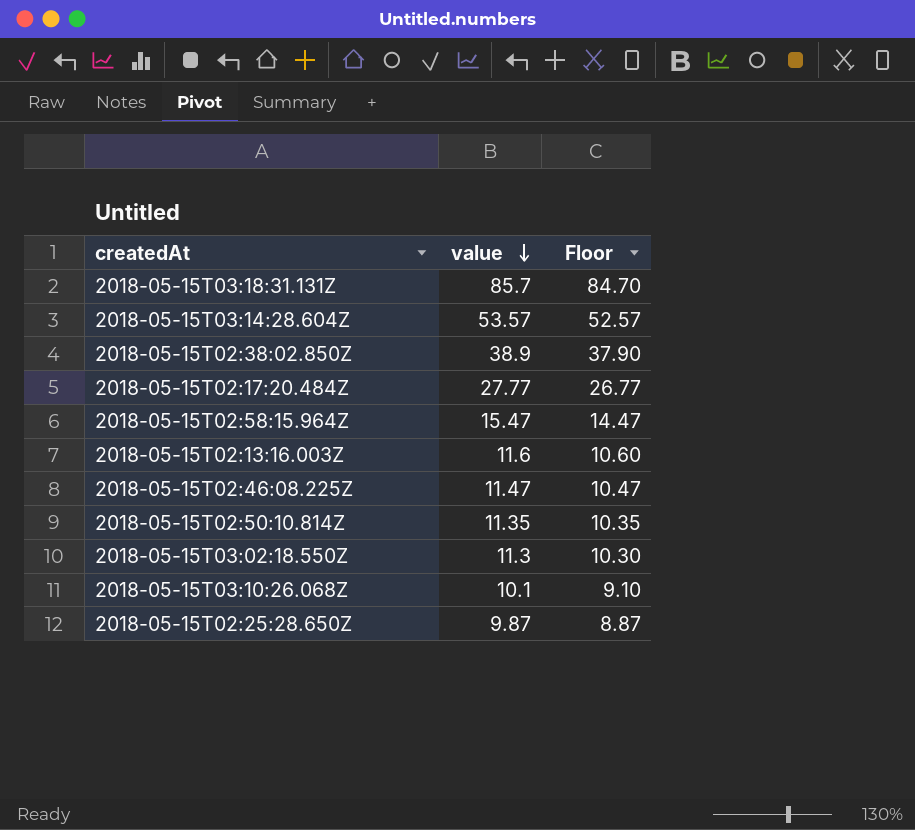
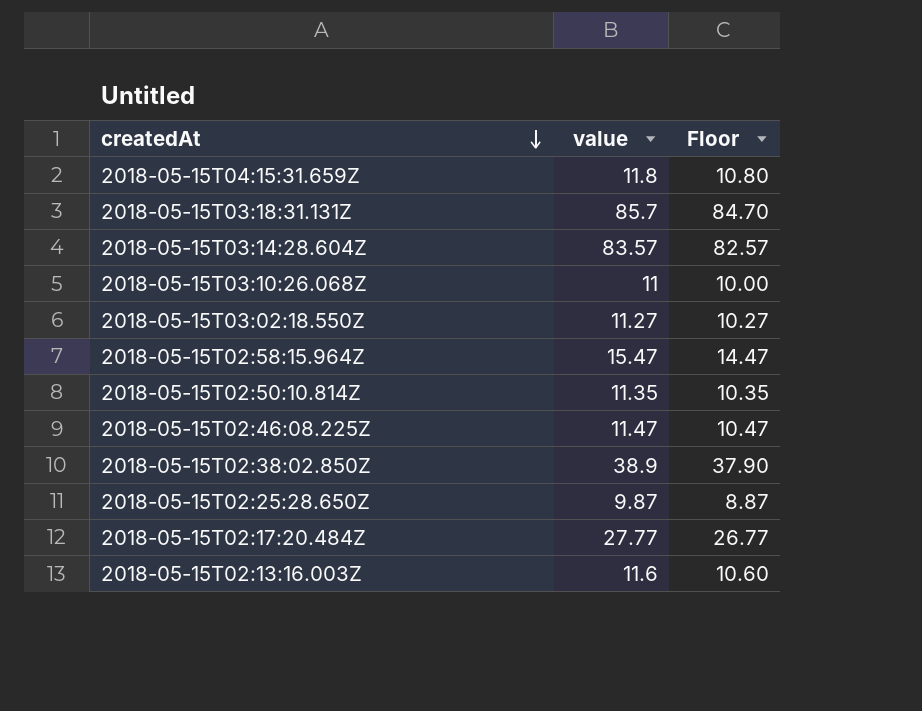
row order: value descending -> createdAt descending
row 2018-05-15T04:15:31.659Z: none -> 11.8 | 10.80
2018-05-15T03:14:28.604Z | value: 53.57 -> 83.57
2018-05-15T03:14:28.604Z | Floor: 52.57 -> 82.57
2018-05-15T03:10:26.068Z | value: 10.1 -> 11
2018-05-15T03:10:26.068Z | Floor: 9.10 -> 10.00
2018-05-15T03:02:18.550Z | value: 11.3 -> 11.27
2018-05-15T03:02:18.550Z | Floor: 10.30 -> 10.27

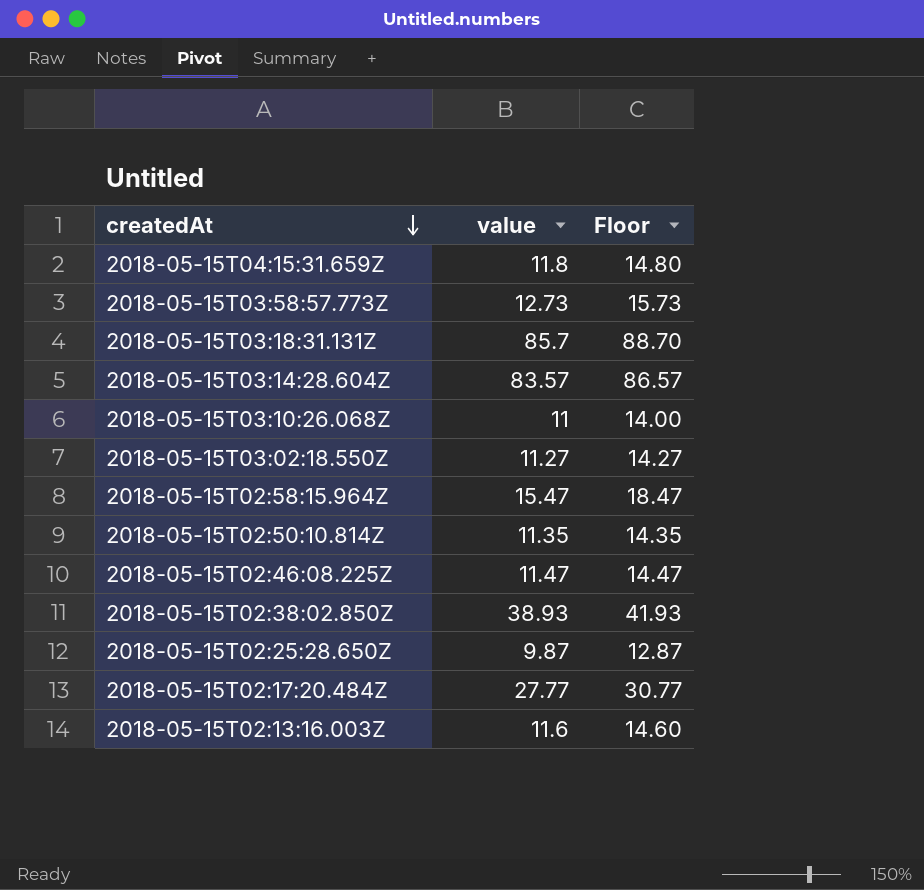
column Floor | formula: [value] - 1 -> [value] + 3
row 2018-05-15T03:58:57.773Z: none -> 12.73 | 15.73
2018-05-15T02:38:02.850Z | value: 38.9 -> 38.93

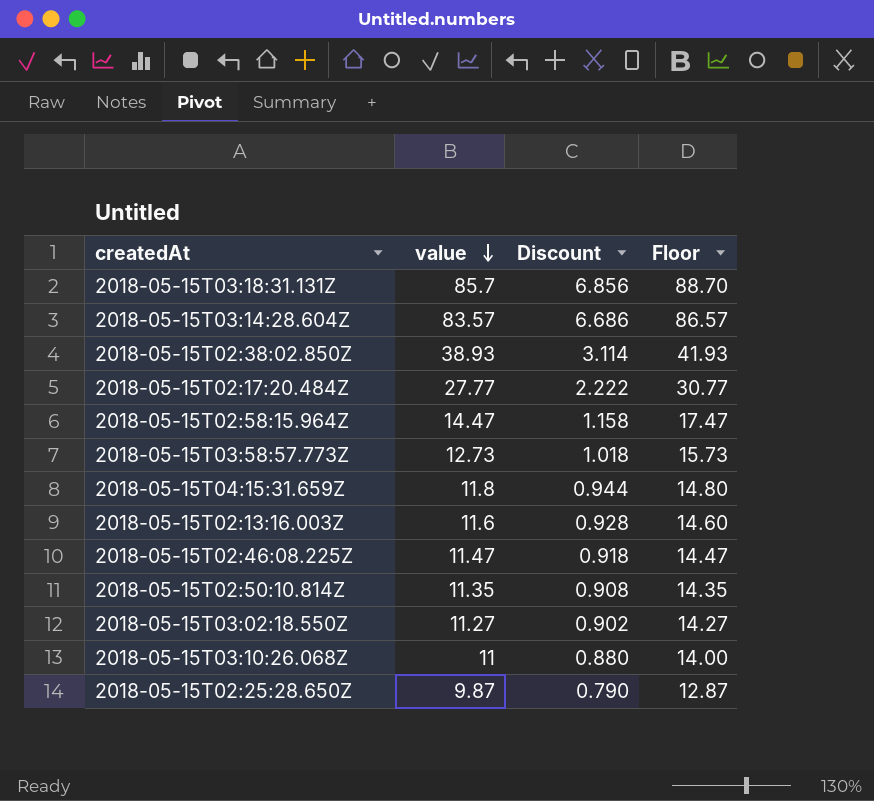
row order: createdAt descending -> value descending
column Discount | formula: none -> [value] * 0.08
2018-05-15T02:58:15.964Z | value: 15.47 -> 14.47
2018-05-15T02:58:15.964Z | Floor: 18.47 -> 17.47

